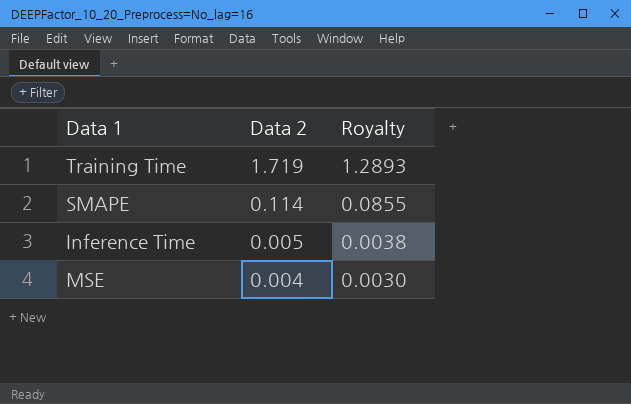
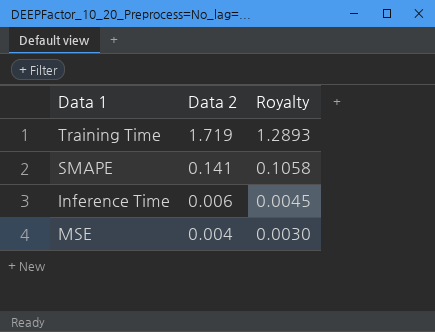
SMAPE | Data 2: 0.114 -> 0.141
SMAPE | Royalty: 0.0855 -> 0.1058
Inference Time | Data 2: 0.005 -> 0.006
Inference Time | Royalty: 0.0038 -> 0.0045

